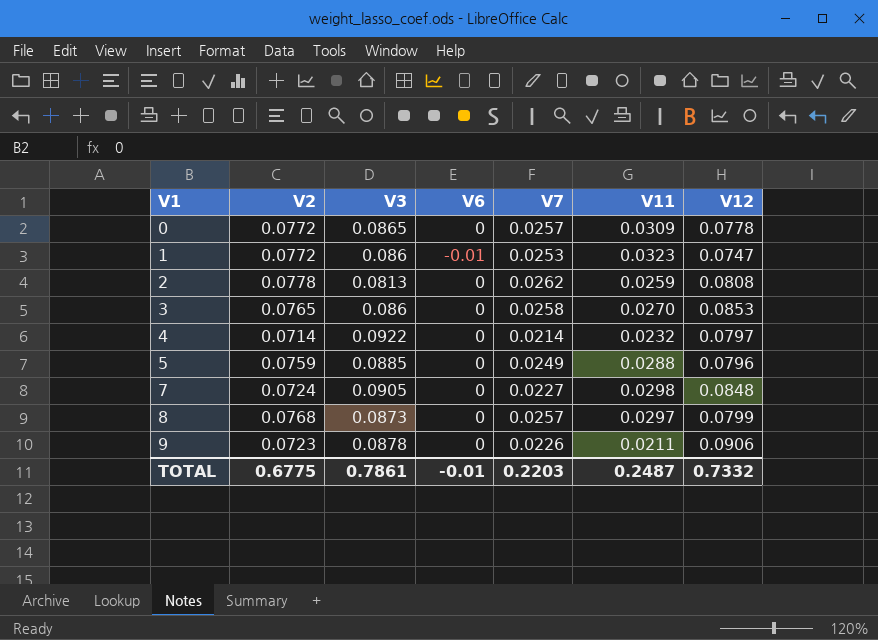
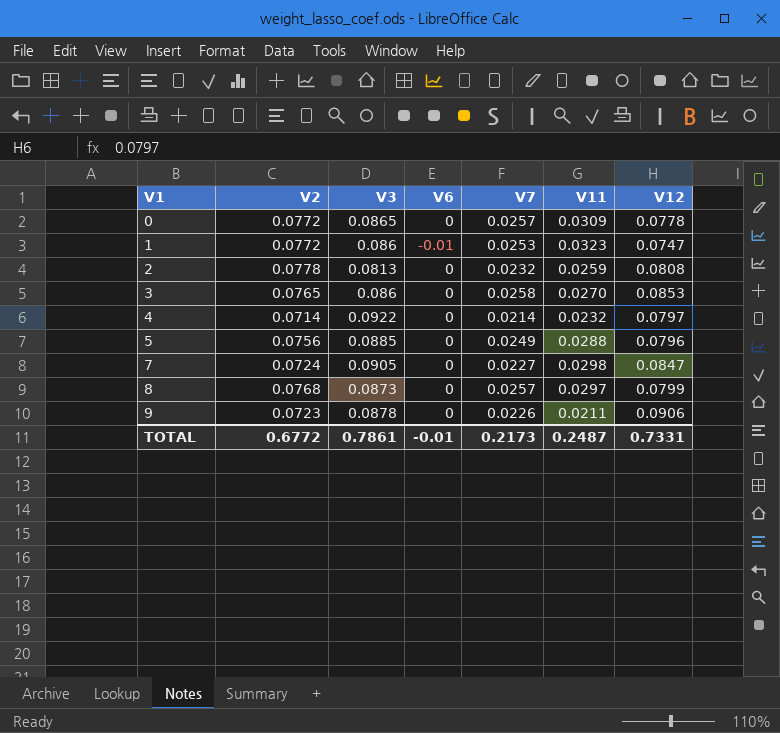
2 | V7: 0.0262 -> 0.0232
5 | V2: 0.0759 -> 0.0756
7 | V12: 0.0848 -> 0.0847
TOTAL | V2: 0.6775 -> 0.6772
TOTAL | V7: 0.2203 -> 0.2173
TOTAL | V12: 0.7332 -> 0.7331

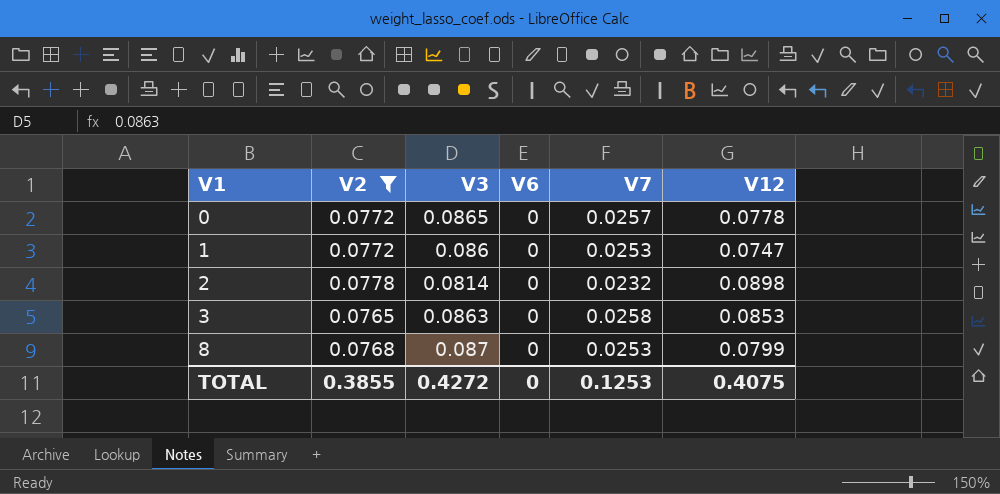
filter: none -> V2 >= 0.0765
column V11 | position: 6 -> none
1 | V6: -0.01 -> 0
2 | V3: 0.0813 -> 0.0814
2 | V12: 0.0808 -> 0.0898
3 | V3: 0.086 -> 0.0863
8 | V3: 0.0873 -> 0.087
8 | V7: 0.0257 -> 0.0253
TOTAL | V2: 0.6772 -> 0.3855
TOTAL | V3: 0.7861 -> 0.4272
TOTAL | V6: -0.01 -> 0
TOTAL | V7: 0.2173 -> 0.1253
TOTAL | V12: 0.7331 -> 0.4075

